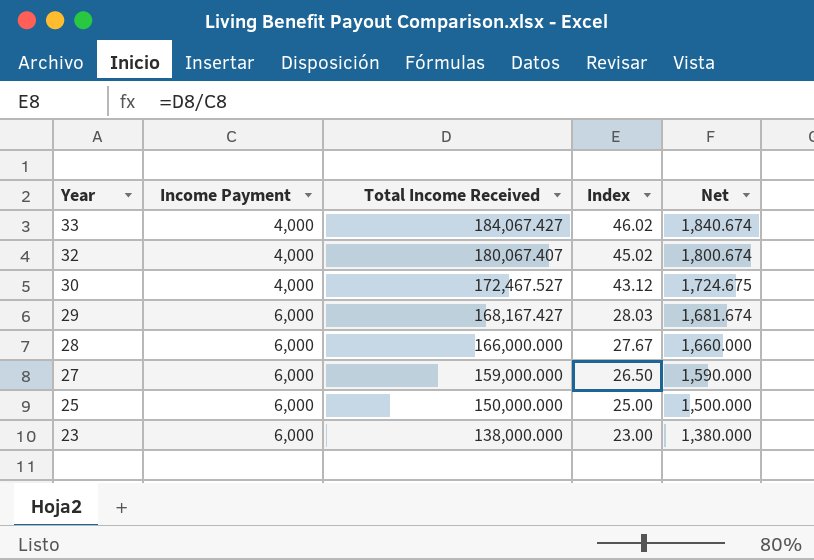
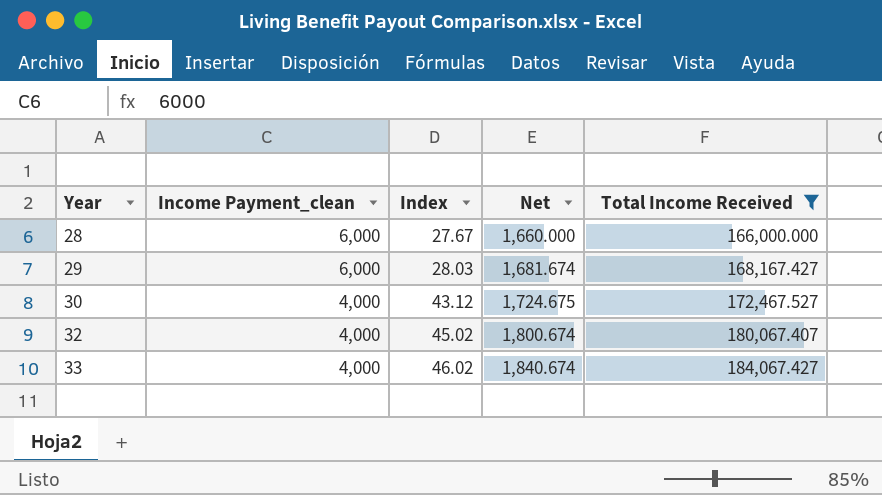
filter: none -> Total Income Received >= 166,000.000
row order: Year descending -> Year ascending
column name: Income Payment -> Income Payment_clean
column Total Income Received | position: 3 -> 5

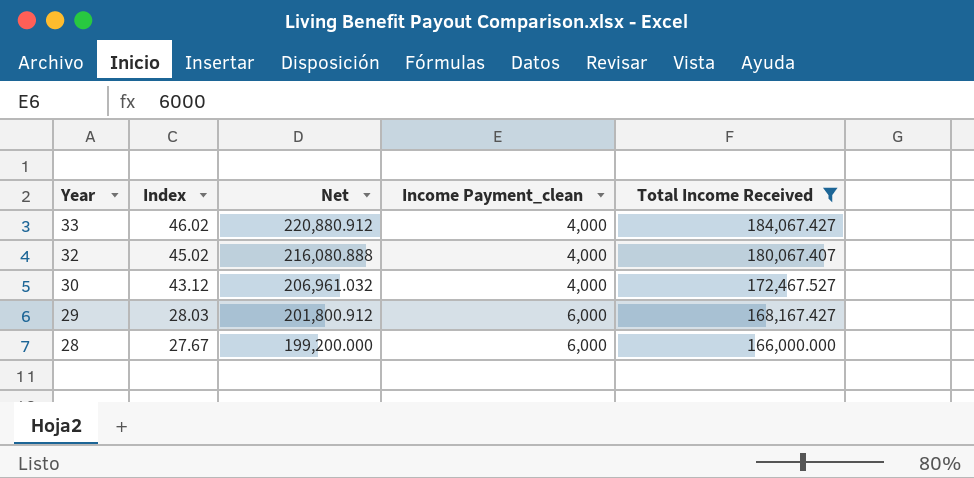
row order: Year ascending -> Year descending
column Net | formula: [Total Income Received] * 0.01 -> [Total Income Received] * 1.2
column Income Payment_clean | position: 2 -> 4

